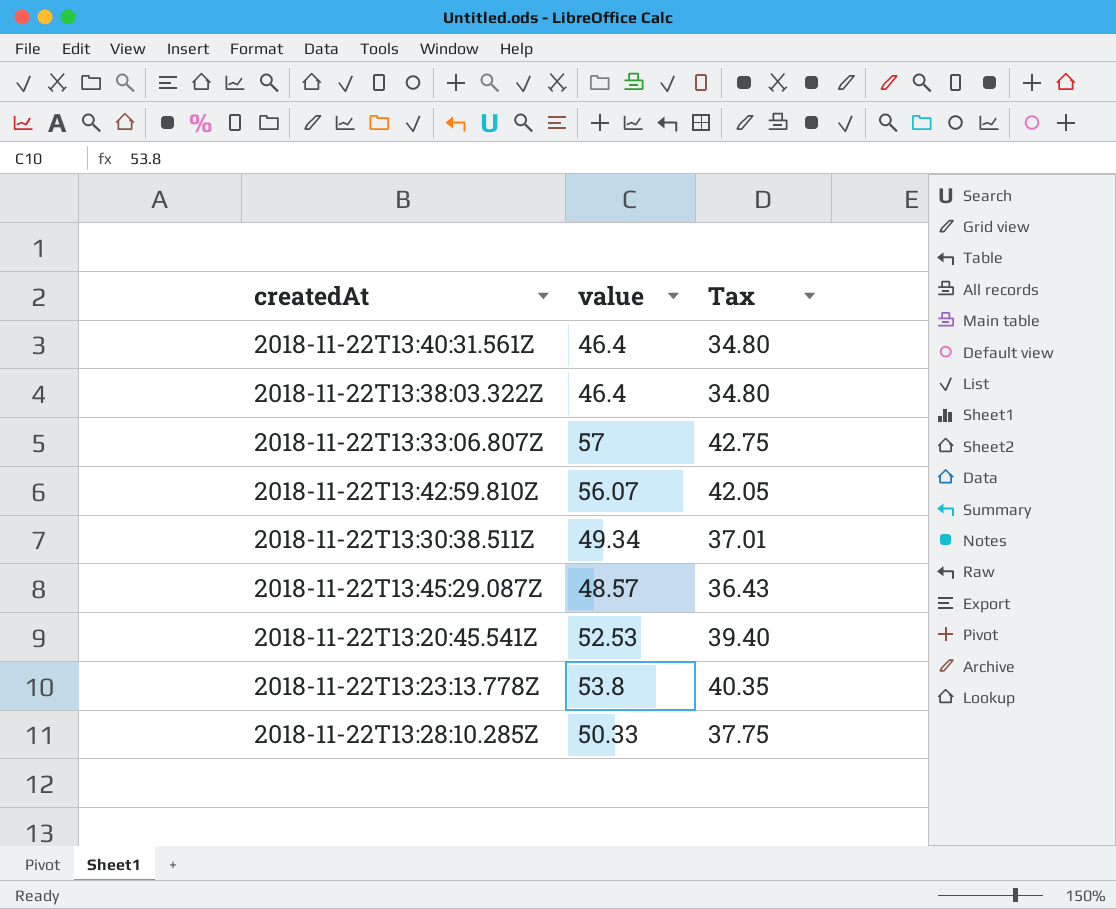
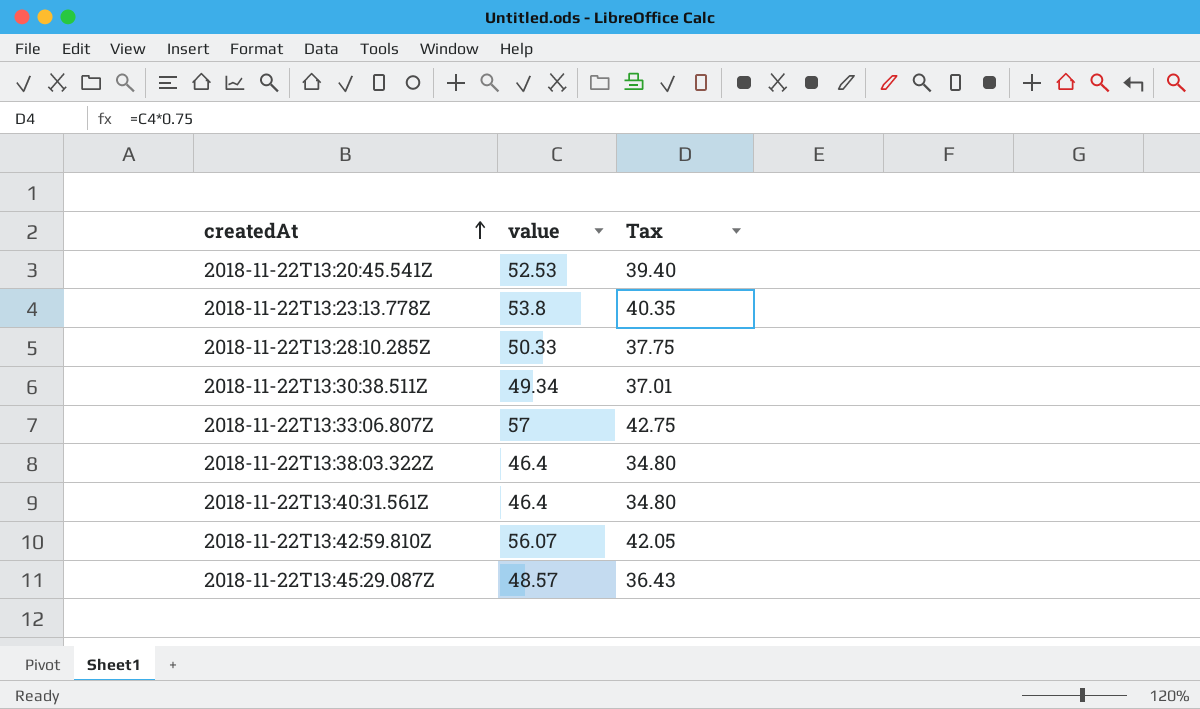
row order: none -> createdAt ascending

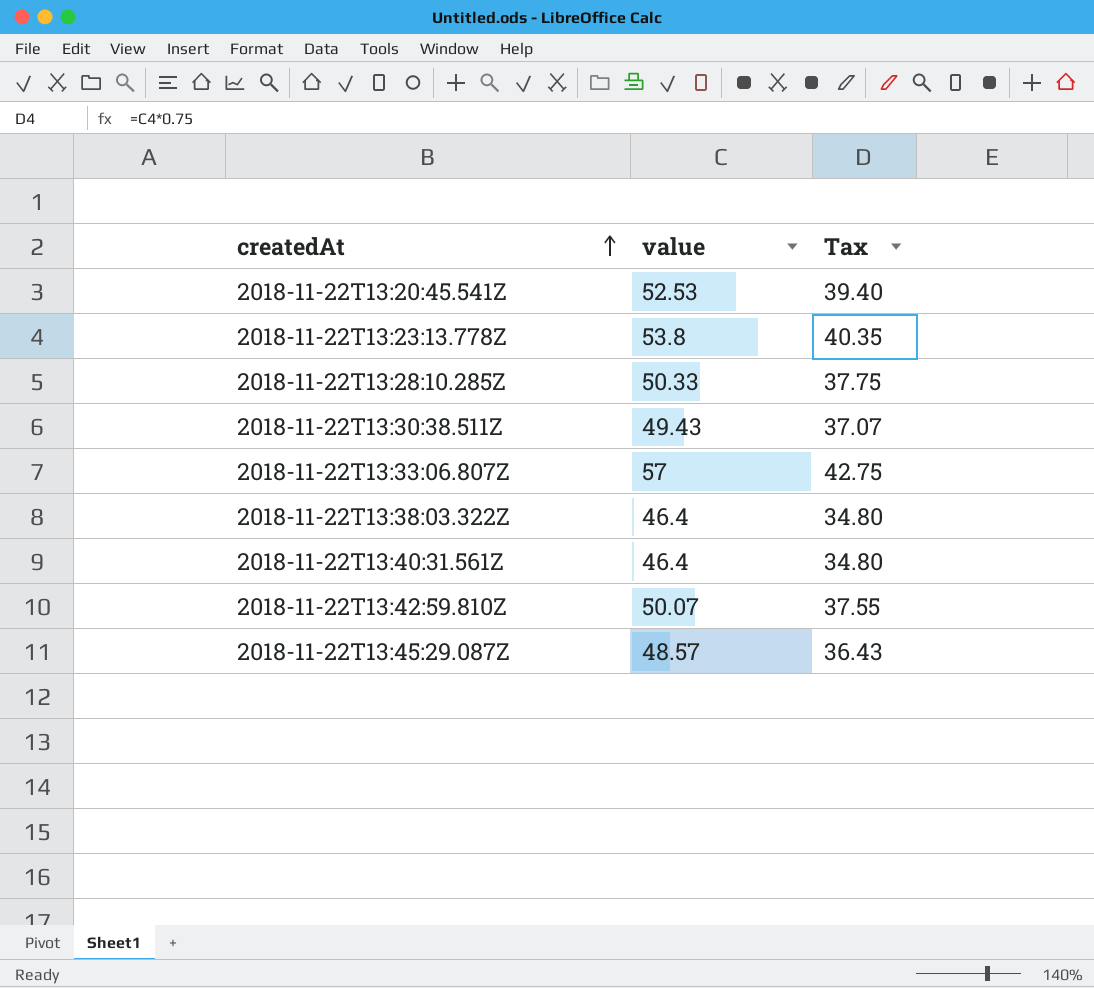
2018-11-22T13:30:38.511Z | value: 49.34 -> 49.43
2018-11-22T13:30:38.511Z | Tax: 37.01 -> 37.07
2018-11-22T13:42:59.810Z | value: 56.07 -> 50.07
2018-11-22T13:42:59.810Z | Tax: 42.05 -> 37.55

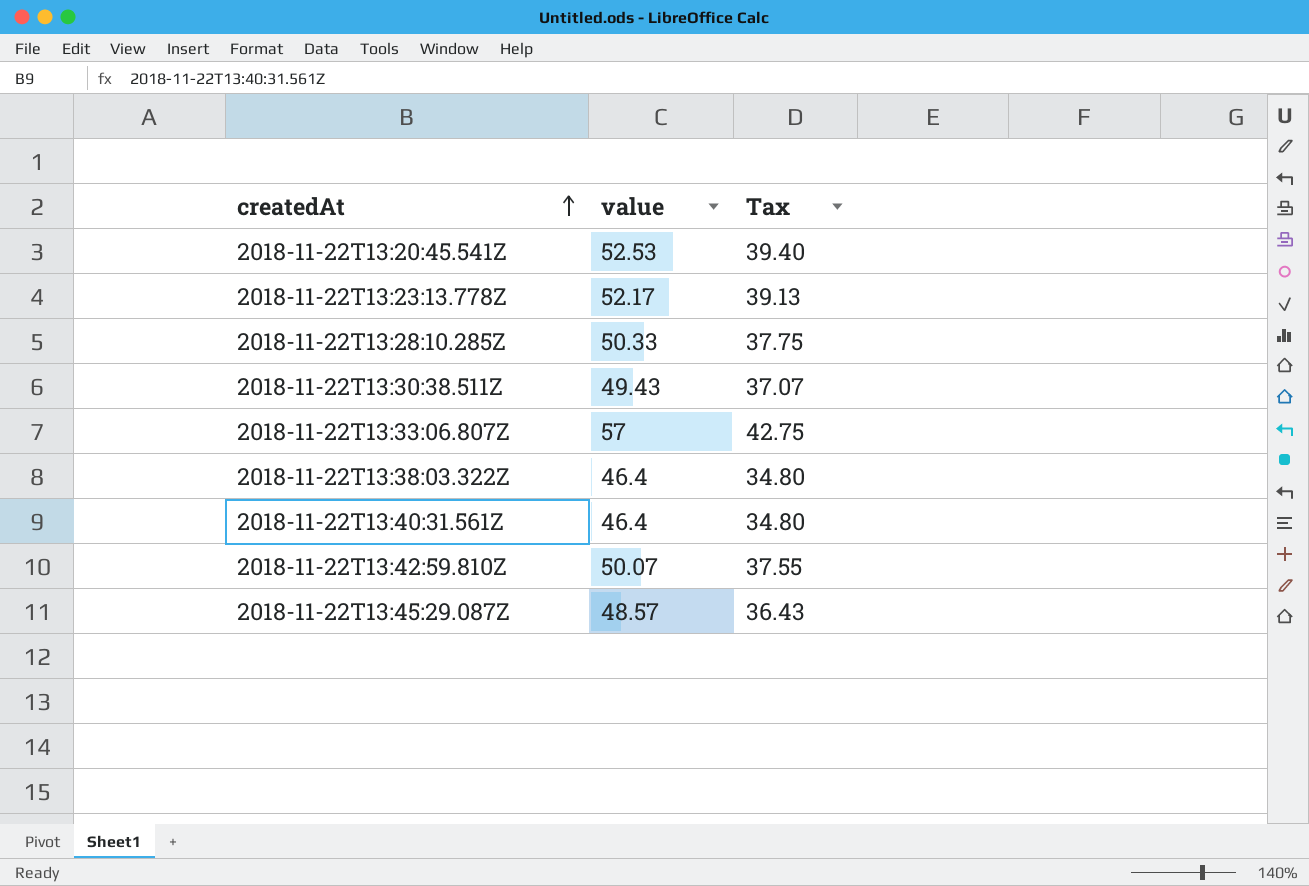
2018-11-22T13:23:13.778Z | value: 53.8 -> 52.17
2018-11-22T13:23:13.778Z | Tax: 40.35 -> 39.13

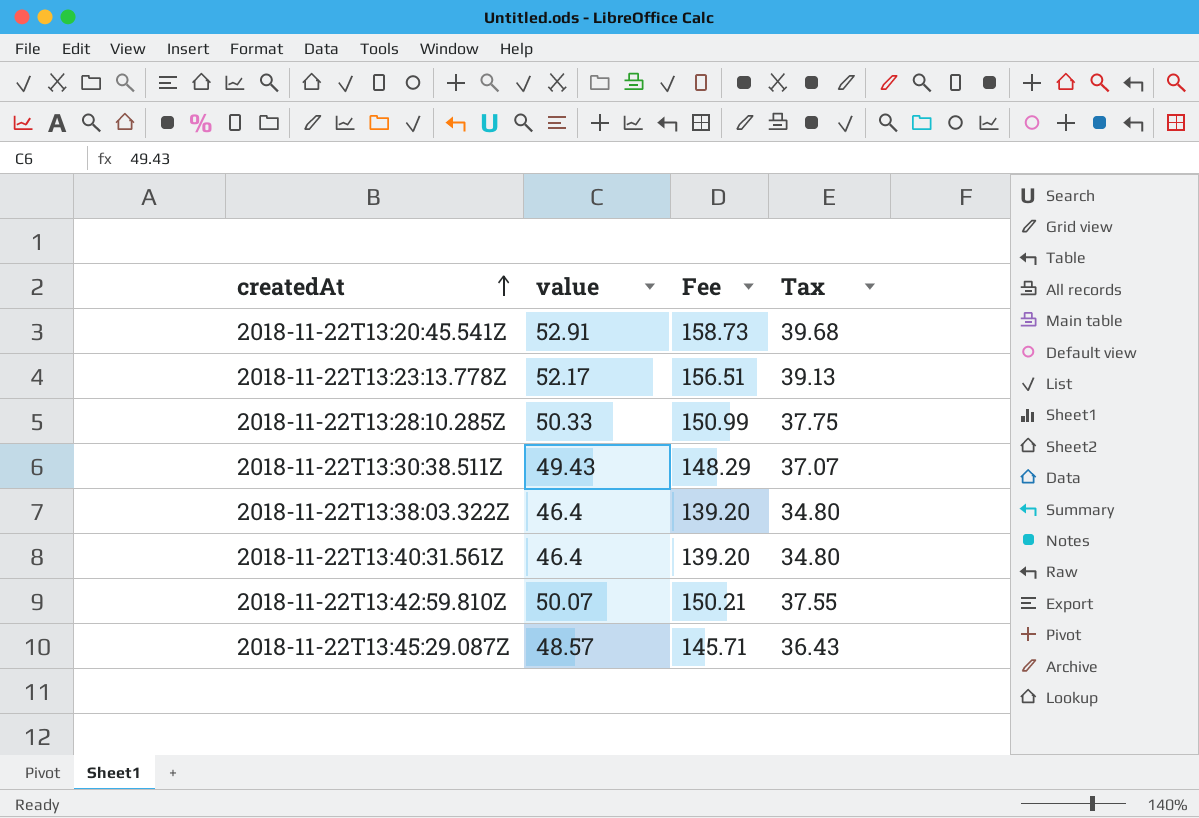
column Fee | formula: none -> [value] * 3
row 2018-11-22T13:33:06.807Z: 57 | 42.75 -> none
2018-11-22T13:20:45.541Z | value: 52.53 -> 52.91
2018-11-22T13:20:45.541Z | Tax: 39.40 -> 39.68

